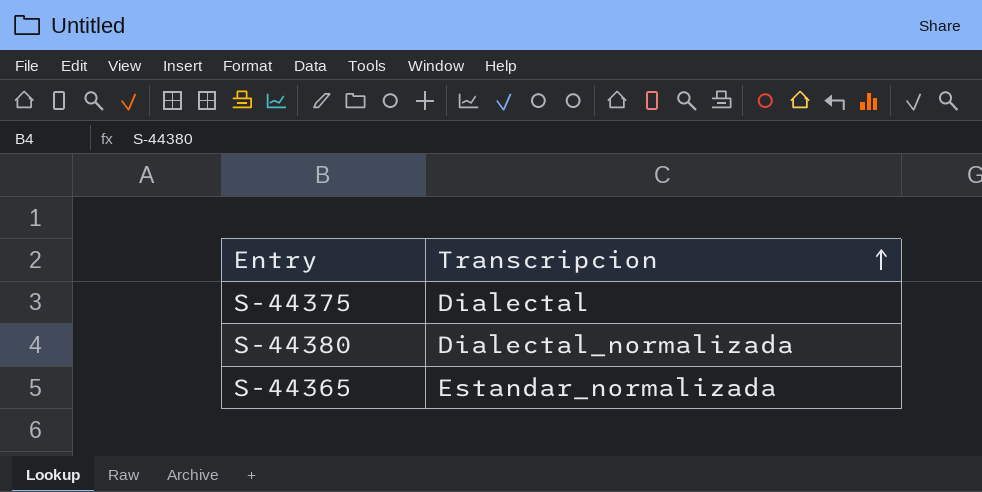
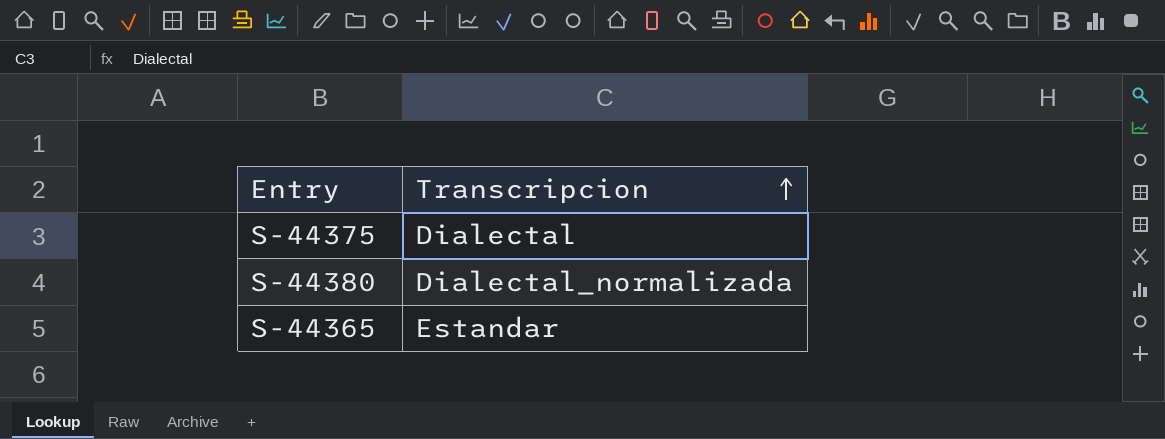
S-44365 | Transcripcion: Estandar_normalizada -> Estandar

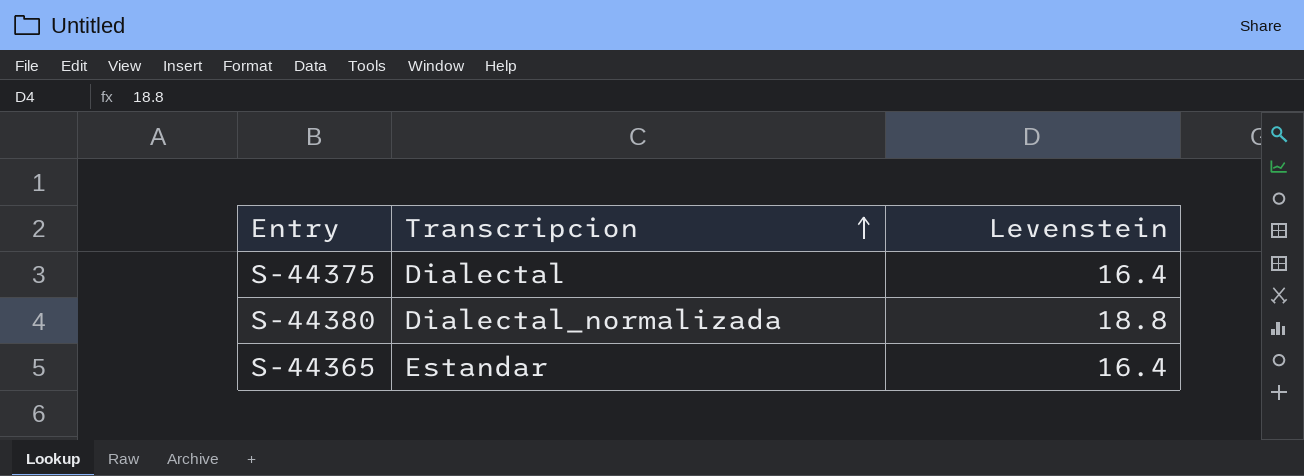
column Levenstein | position: none -> 3

